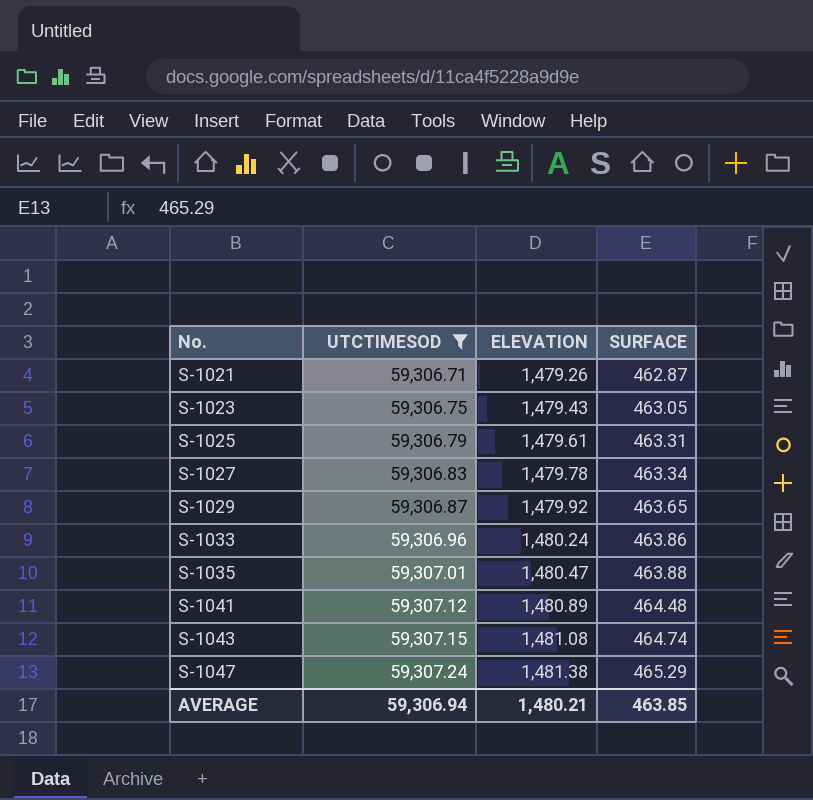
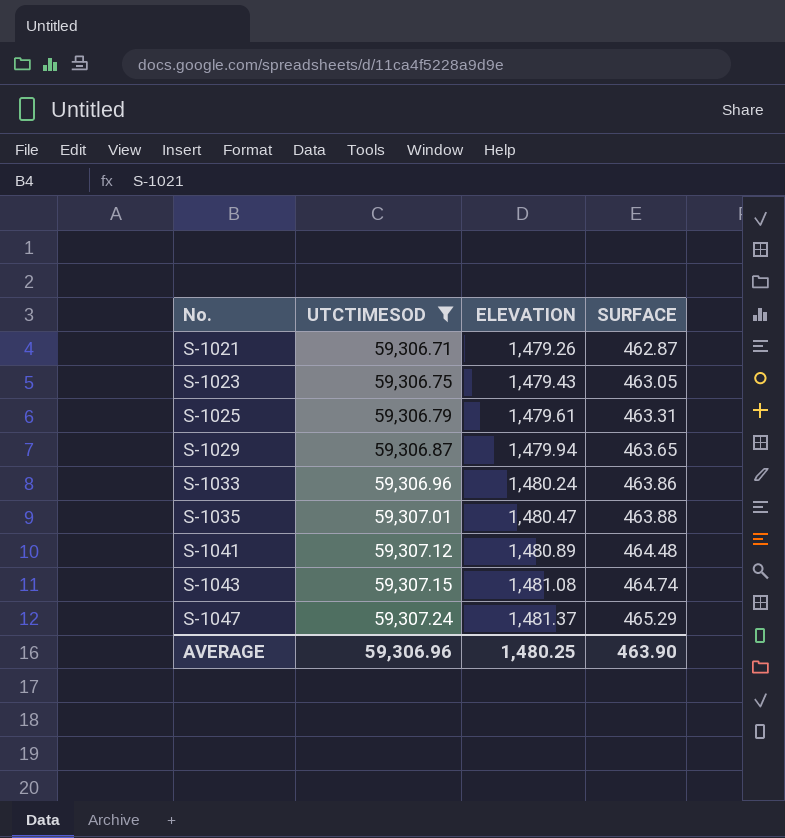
row S-1027: 59,306.83 | 1,479.78 | 463.34 -> none
S-1029 | ELEVATION: 1,479.92 -> 1,479.94
S-1047 | ELEVATION: 1,481.38 -> 1,481.37
AVERAGE | UTCTIMESOD: 59,306.94 -> 59,306.96
AVERAGE | ELEVATION: 1,480.21 -> 1,480.25
AVERAGE | SURFACE: 463.85 -> 463.90

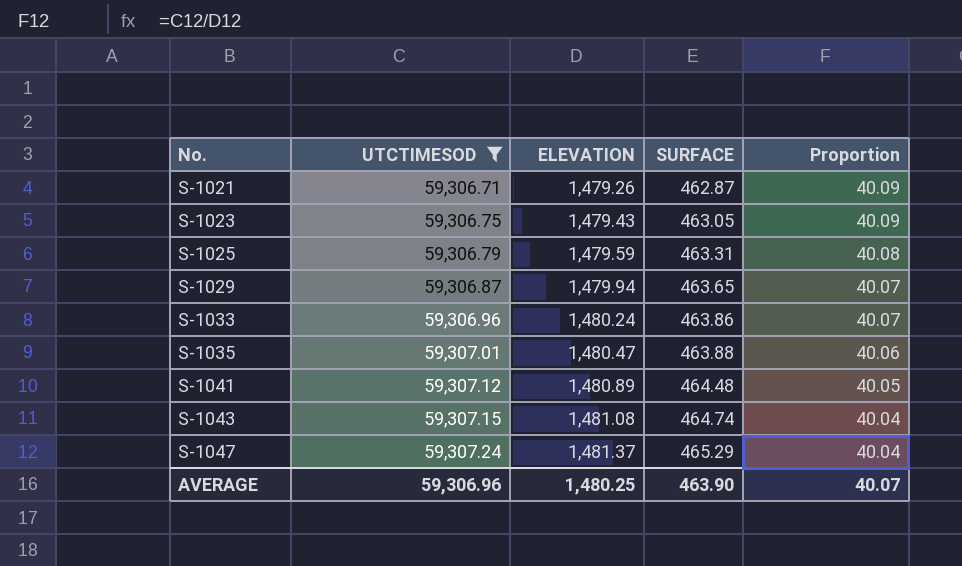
column Proportion | formula: none -> [UTCTIMESOD] / [ELEVATION]
S-1025 | ELEVATION: 1,479.61 -> 1,479.59

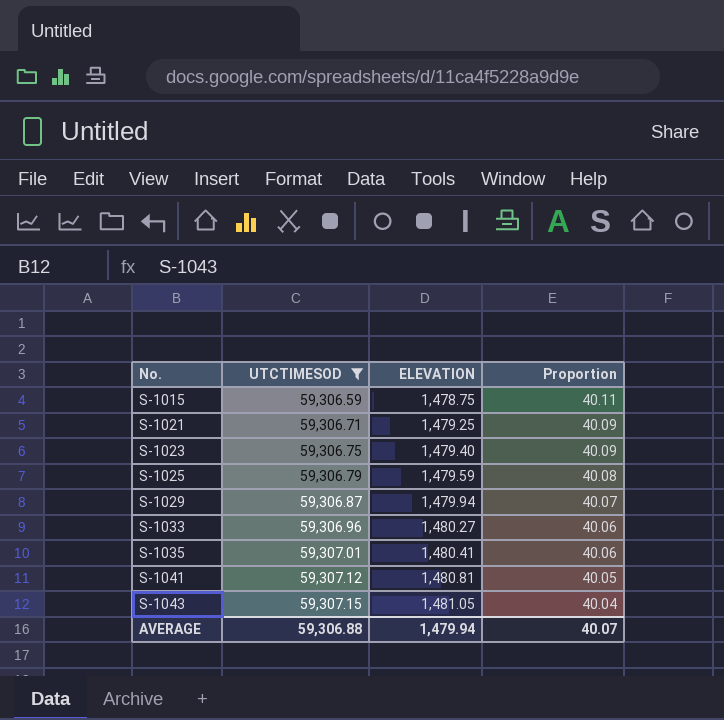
column SURFACE | position: 4 -> none
row S-1047: 59,307.24 | 1,481.37 | 465.29 | 40.04 -> none
row S-1015: none -> 59,306.59 | 1,478.75 | 40.11
S-1021 | ELEVATION: 1,479.26 -> 1,479.25
S-1023 | ELEVATION: 1,479.43 -> 1,479.40
S-1033 | ELEVATION: 1,480.24 -> 1,480.27
S-1033 | Proportion: 40.07 -> 40.06
S-1035 | ELEVATION: 1,480.47 -> 1,480.41
S-1041 | ELEVATION: 1,480.89 -> 1,480.81
S-1043 | ELEVATION: 1,481.08 -> 1,481.05
AVERAGE | UTCTIMESOD: 59,306.96 -> 59,306.88
AVERAGE | ELEVATION: 1,480.25 -> 1,479.94

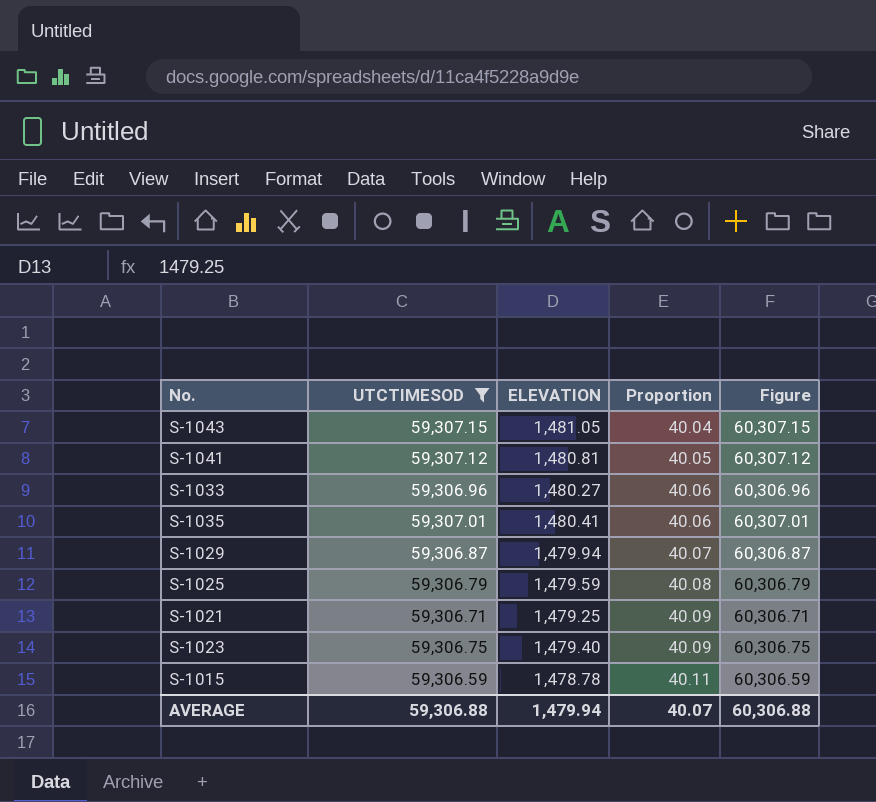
row order: No. ascending -> Proportion ascending
column Figure | formula: none -> [UTCTIMESOD] + 1000
S-1015 | ELEVATION: 1,478.75 -> 1,478.78

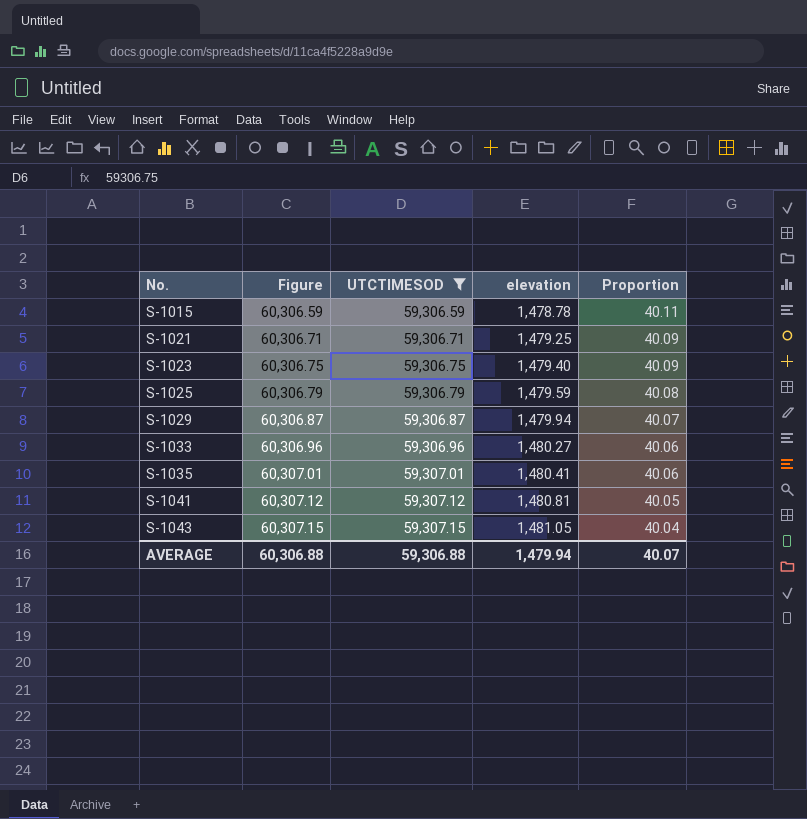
row order: Proportion ascending -> No. ascending
column Figure | position: 5 -> 2
column name: ELEVATION -> elevation

